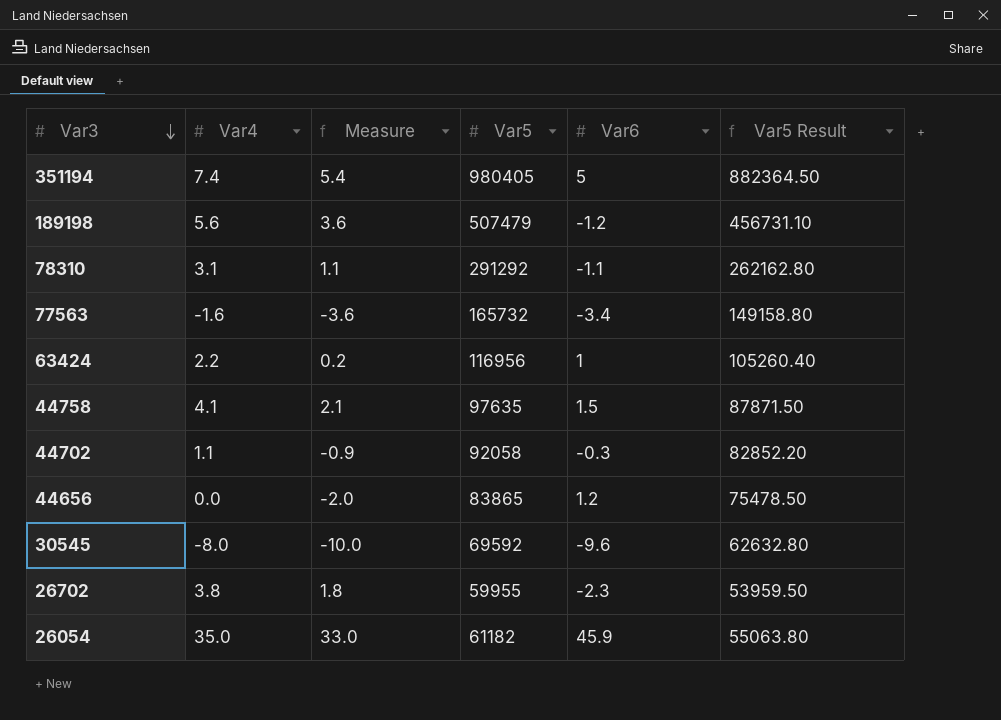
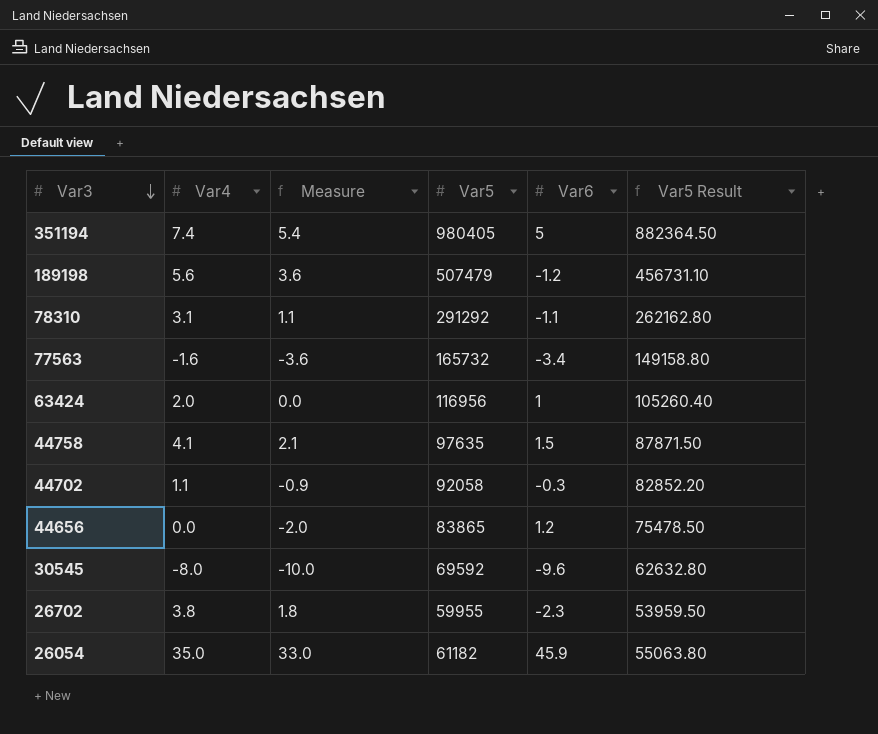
63424 | Var4: 2.2 -> 2.0
63424 | Measure: 0.2 -> 0.0

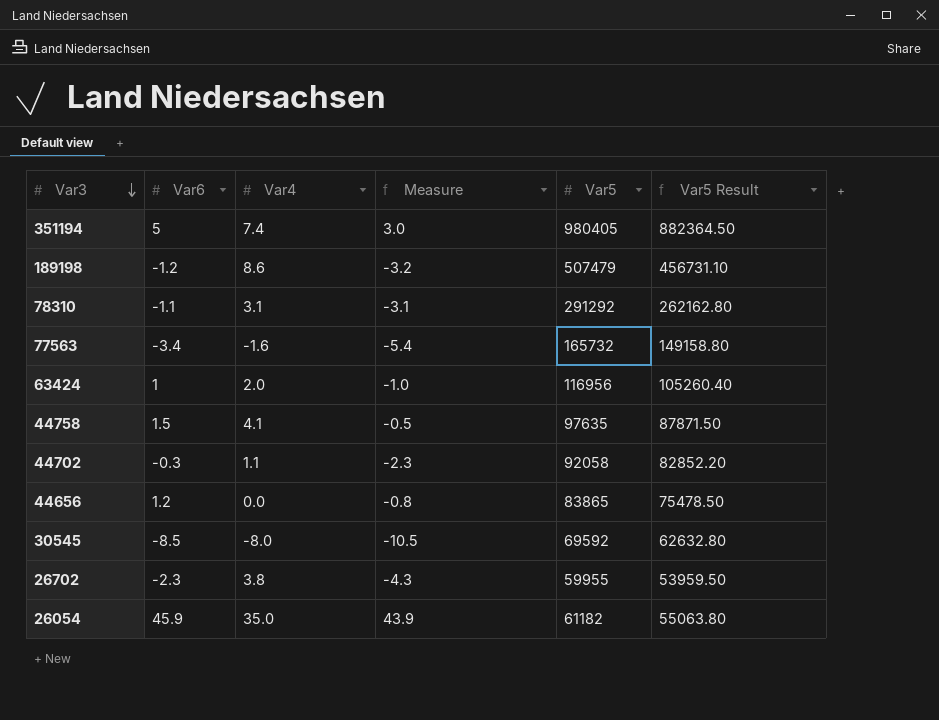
column Var6 | position: 5 -> 2
column Measure | formula: [Var4] - 2 -> [Var6] - 2
189198 | Var4: 5.6 -> 8.6
30545 | Var6: -9.6 -> -8.5

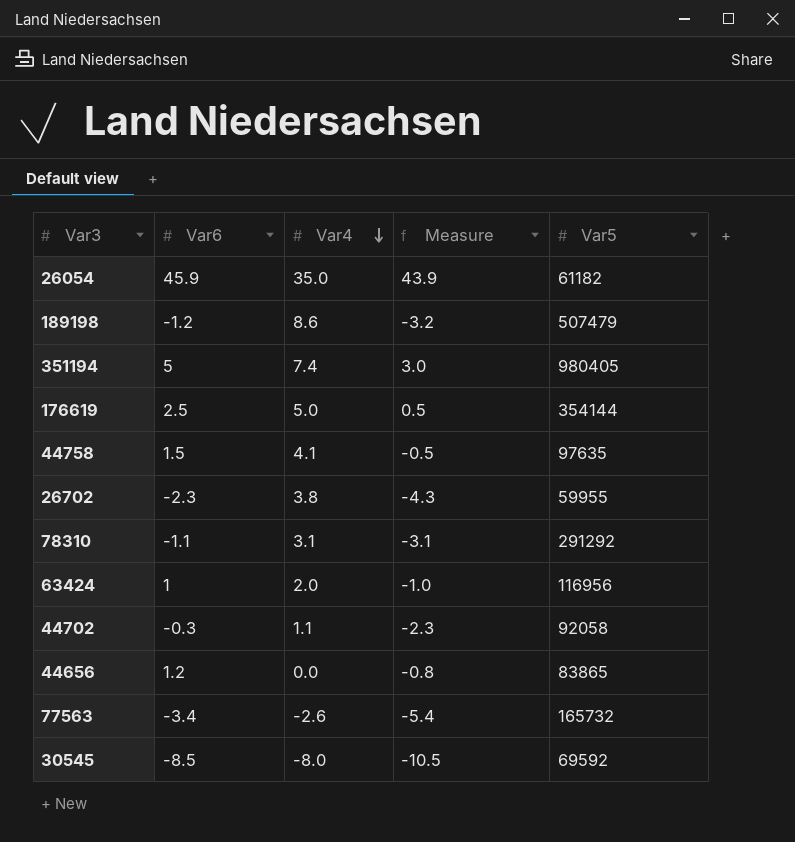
row order: Var3 descending -> Var4 descending
column Var5 Result | formula: [Var5] * 0.9 -> none
row 176619: none -> 2.5 | 5.0 | 0.5 | 354144
77563 | Var4: -1.6 -> -2.6

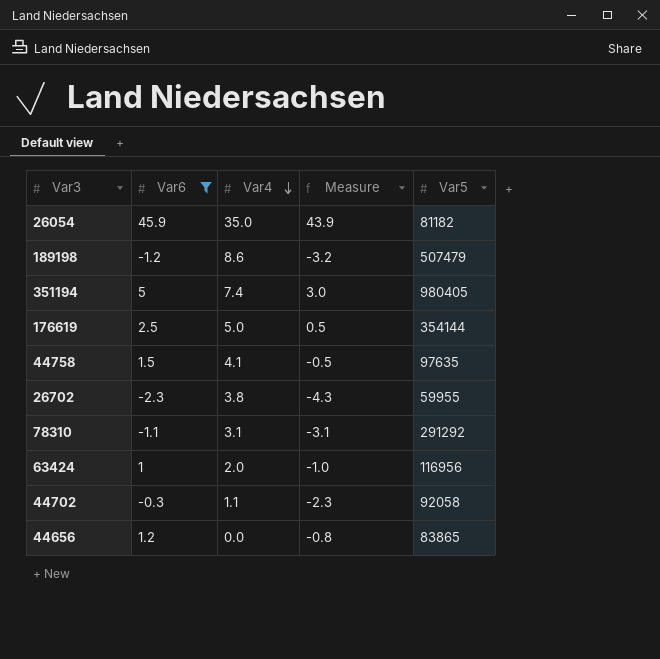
filter: none -> Var6 >= -2.3
26054 | Var5: 61182 -> 81182

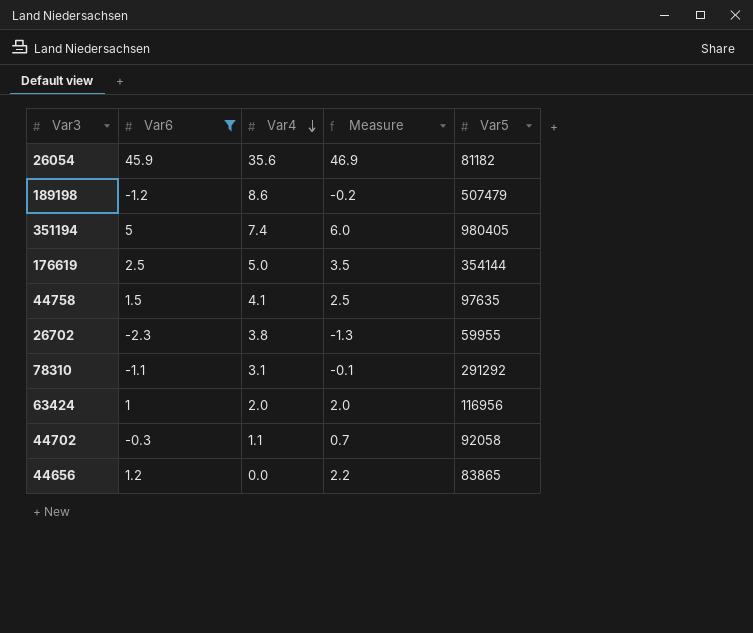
column Measure | formula: [Var6] - 2 -> [Var6] + 1
26054 | Var4: 35.0 -> 35.6

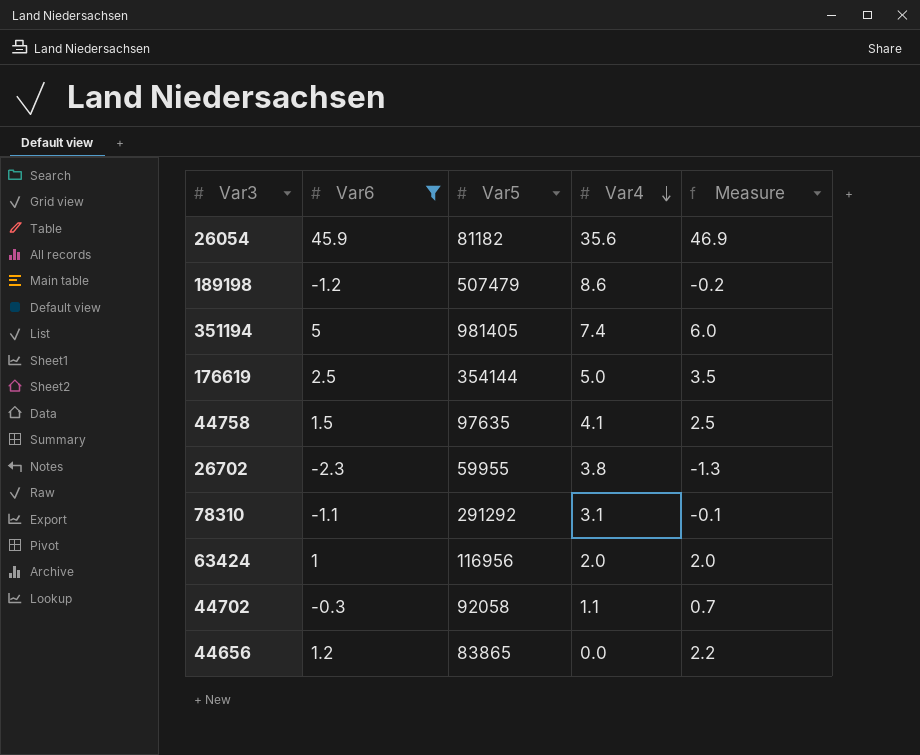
column Var5 | position: 5 -> 3
351194 | Var5: 980405 -> 981405

